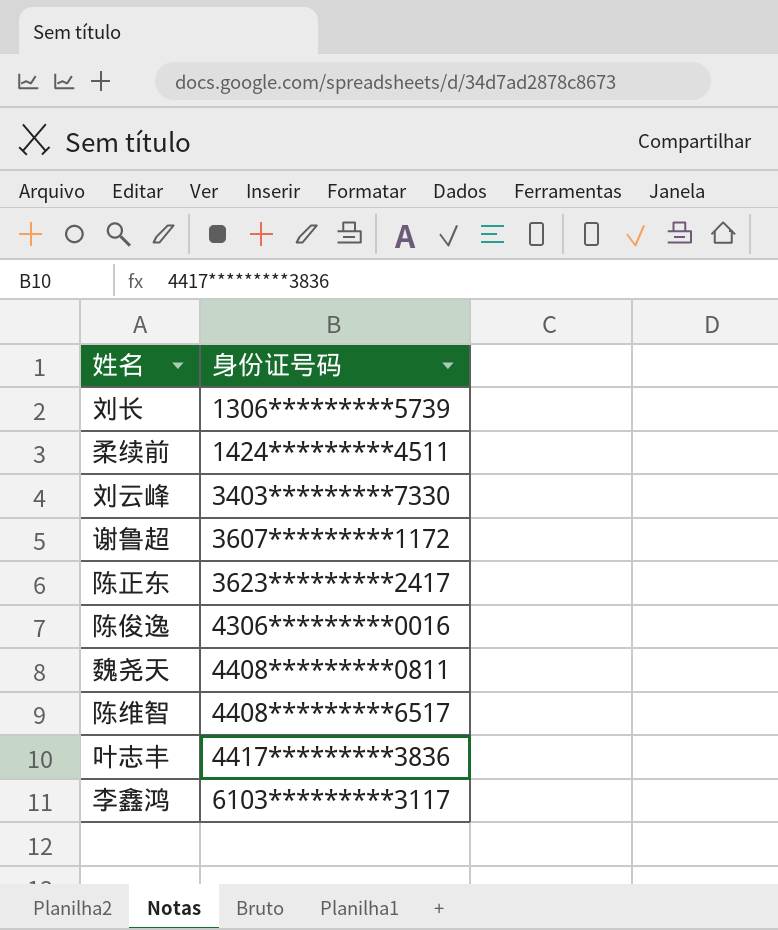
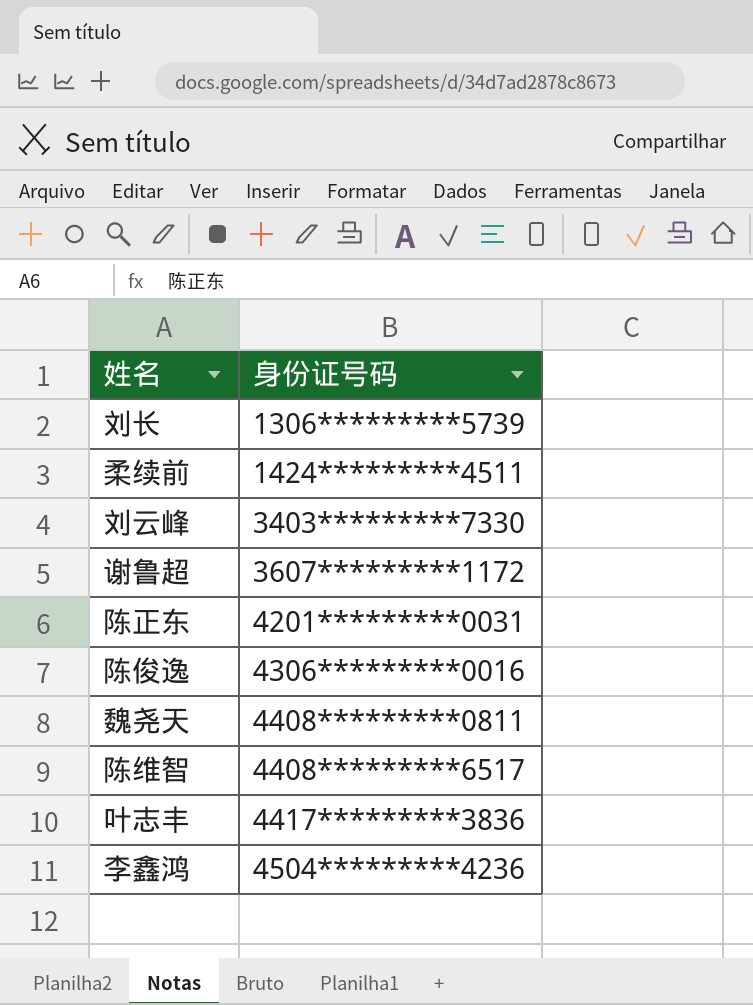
陈正东 | 身份证号码: 3623*********2417 -> 4201*********0031
李鑫鸿 | 身份证号码: 6103*********3117 -> 4504*********4236

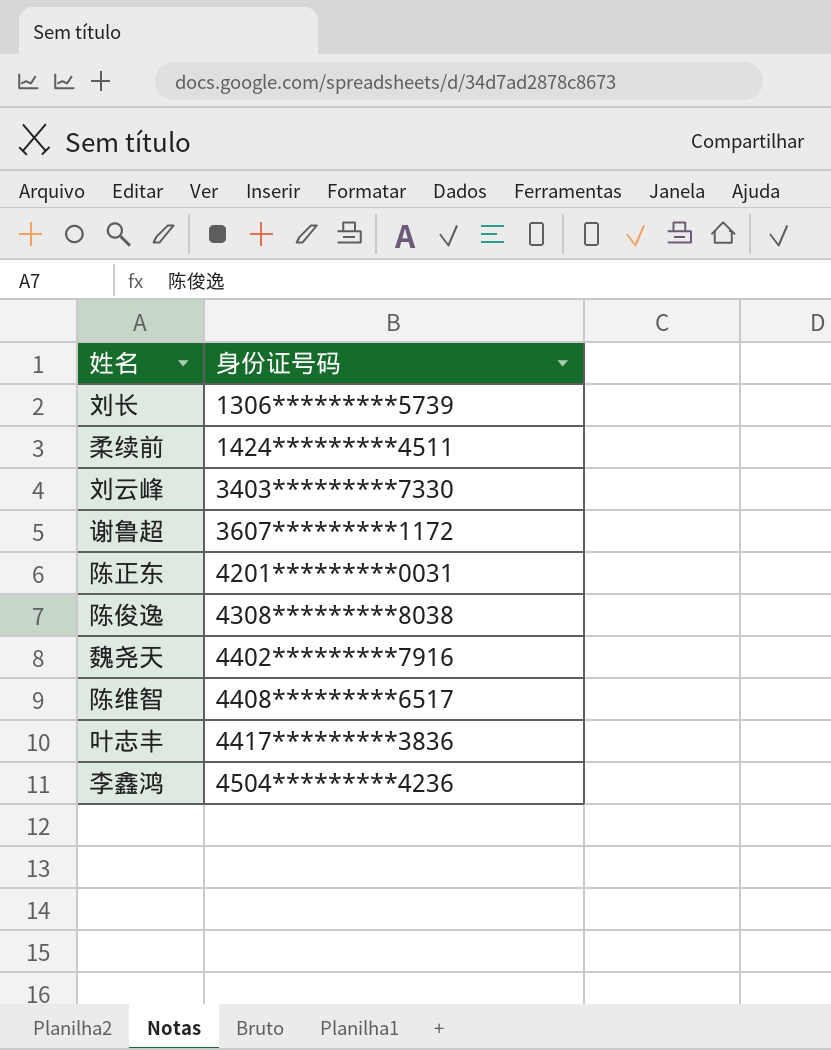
陈俊逸 | 身份证号码: 4306*********0016 -> 4308*********8038
魏尧天 | 身份证号码: 4408*********0811 -> 4402*********7916

